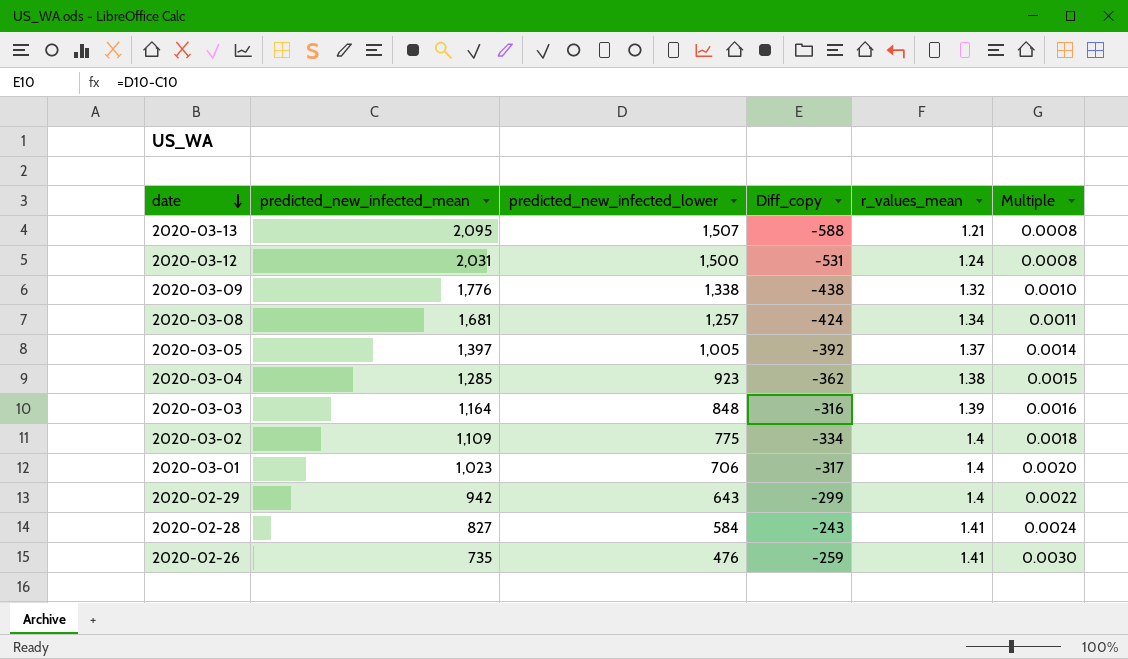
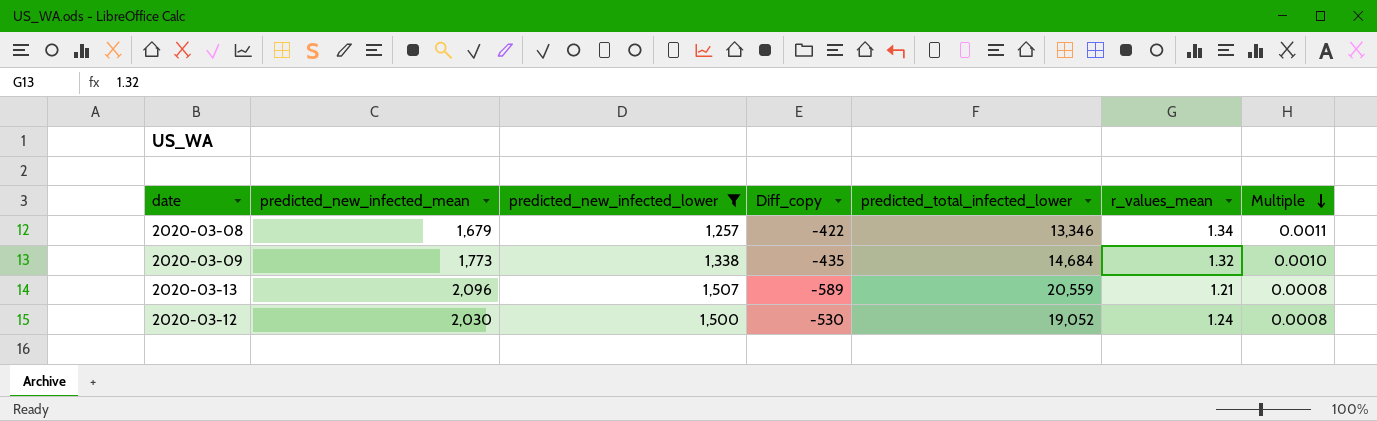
filter: none -> predicted_new_infected_lower >= 1,257
row order: date descending -> Multiple descending
column predicted_total_infected_lower | position: none -> 5
2020-03-08 | predicted_new_infected_mean: 1,681 -> 1,679
2020-03-08 | Diff_copy: -424 -> -422
2020-03-09 | predicted_new_infected_mean: 1,776 -> 1,773
2020-03-09 | Diff_copy: -438 -> -435
2020-03-13 | predicted_new_infected_mean: 2,095 -> 2,096
2020-03-13 | Diff_copy: -588 -> -589
2020-03-12 | predicted_new_infected_mean: 2,031 -> 2,030
2020-03-12 | Diff_copy: -531 -> -530

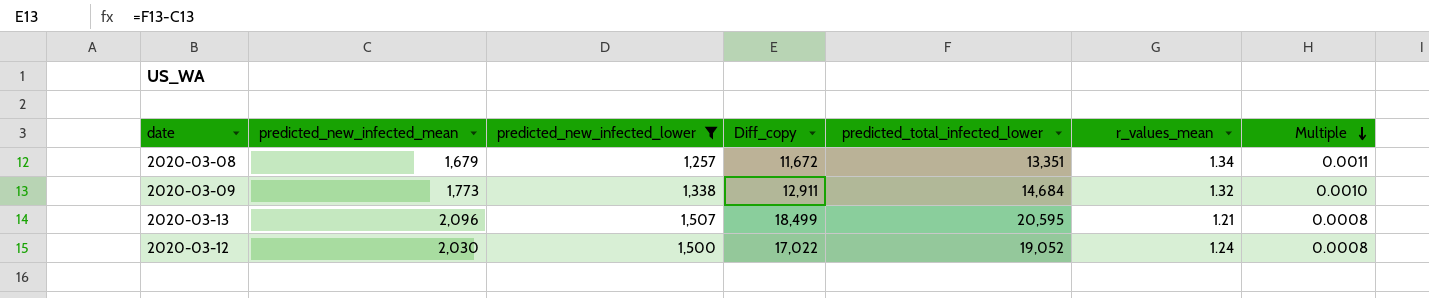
column Diff_copy | formula: [predicted_new_infected_lower] - [predicted_new_infected_mean] -> [predicted_total_infected_lower] - [predicted_new_infected_mean]
2020-03-08 | predicted_total_infected_lower: 13,346 -> 13,351
2020-03-13 | predicted_total_infected_lower: 20,559 -> 20,595

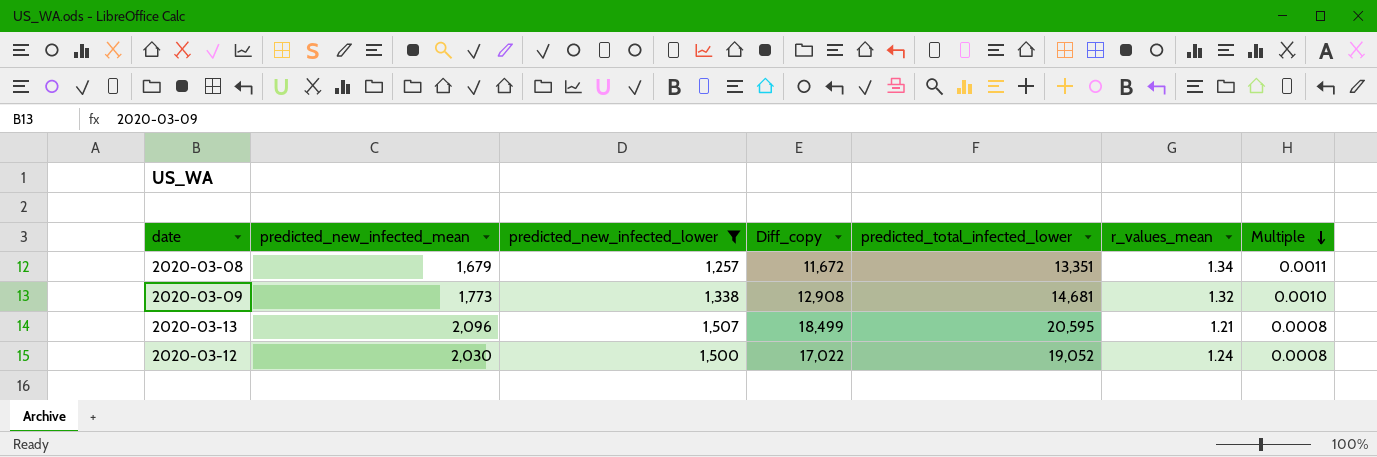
2020-03-09 | Diff_copy: 12,911 -> 12,908
2020-03-09 | predicted_total_infected_lower: 14,684 -> 14,681

